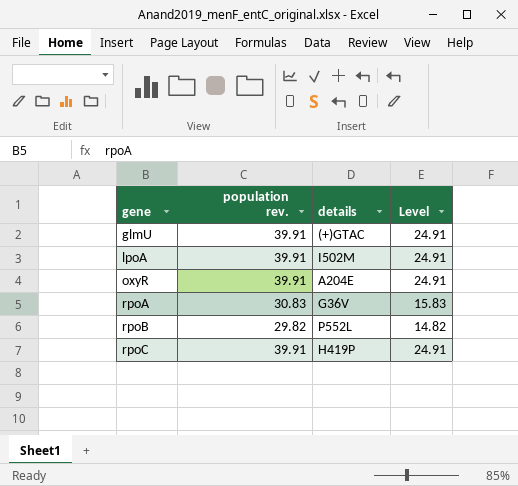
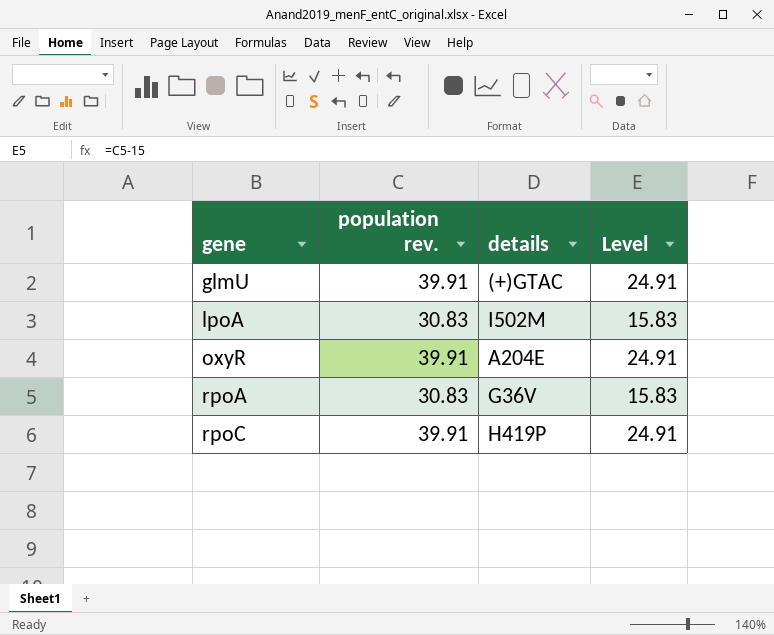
row rpoB: 29.82 | P552L | 14.82 -> none
lpoA | population rev.: 39.91 -> 30.83
lpoA | Level: 24.91 -> 15.83

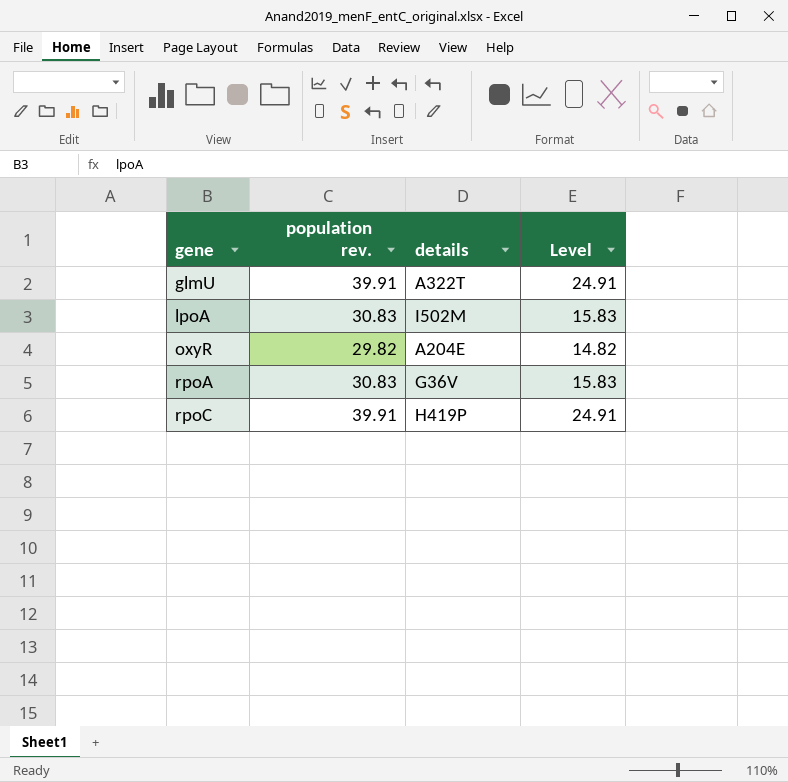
glmU | details: (+)GTAC -> A322T
oxyR | population rev.: 39.91 -> 29.82
oxyR | Level: 24.91 -> 14.82

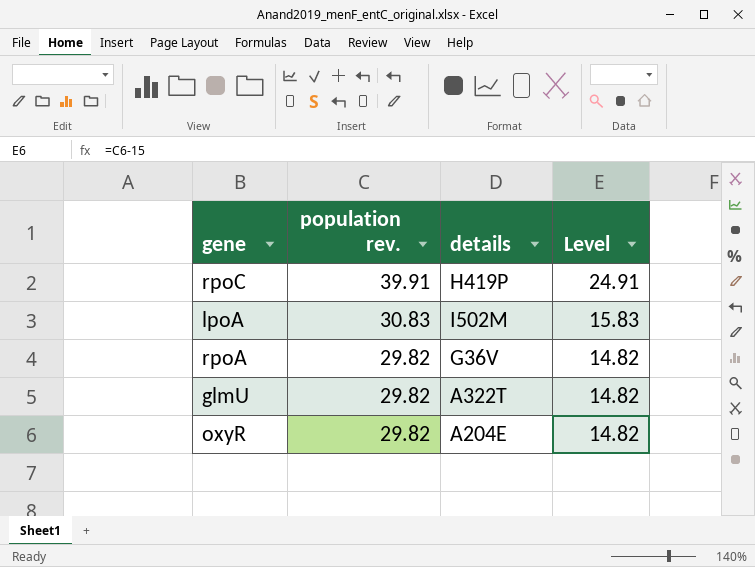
row order: gene ascending -> population rev. descending
rpoA | population rev.: 30.83 -> 29.82
rpoA | Level: 15.83 -> 14.82
glmU | population rev.: 39.91 -> 29.82
glmU | Level: 24.91 -> 14.82

